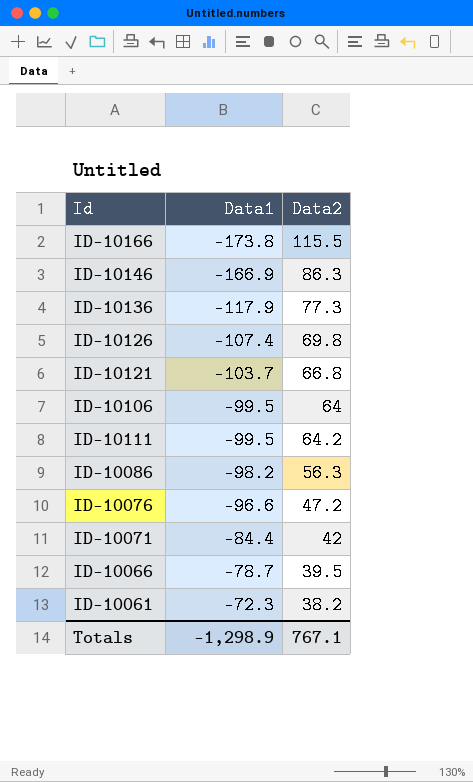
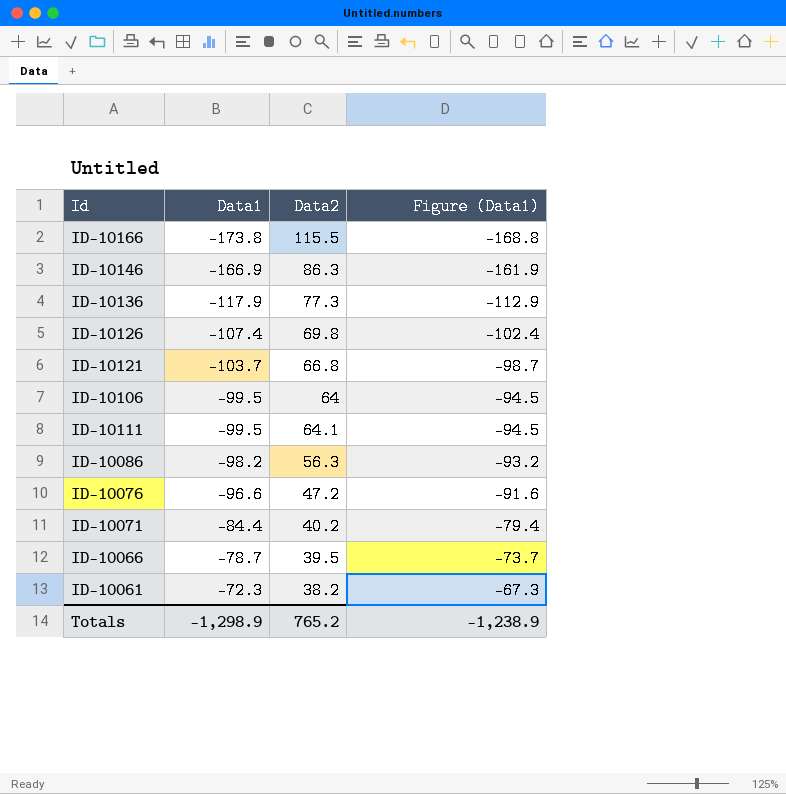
column Figure (Data1) | formula: none -> [Data1] + 5
ID-10111 | Data2: 64.2 -> 64.1
ID-10071 | Data2: 42 -> 40.2
Totals | Data2: 767.1 -> 765.2

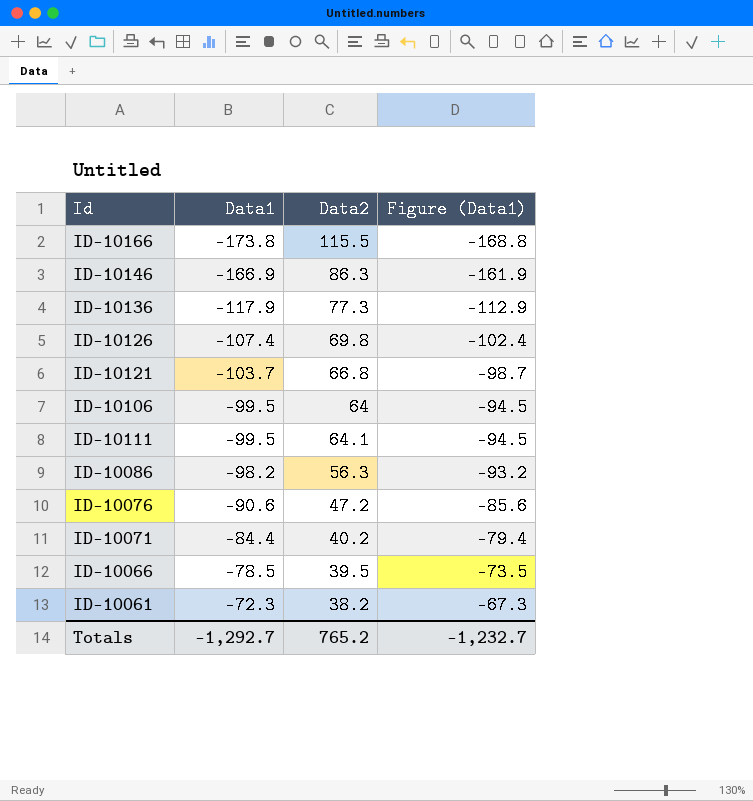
ID-10076 | Data1: -96.6 -> -90.6
ID-10076 | Figure (Data1): -91.6 -> -85.6
ID-10066 | Data1: -78.7 -> -78.5
ID-10066 | Figure (Data1): -73.7 -> -73.5
Totals | Data1: -1,298.9 -> -1,292.7
Totals | Figure (Data1): -1,238.9 -> -1,232.7

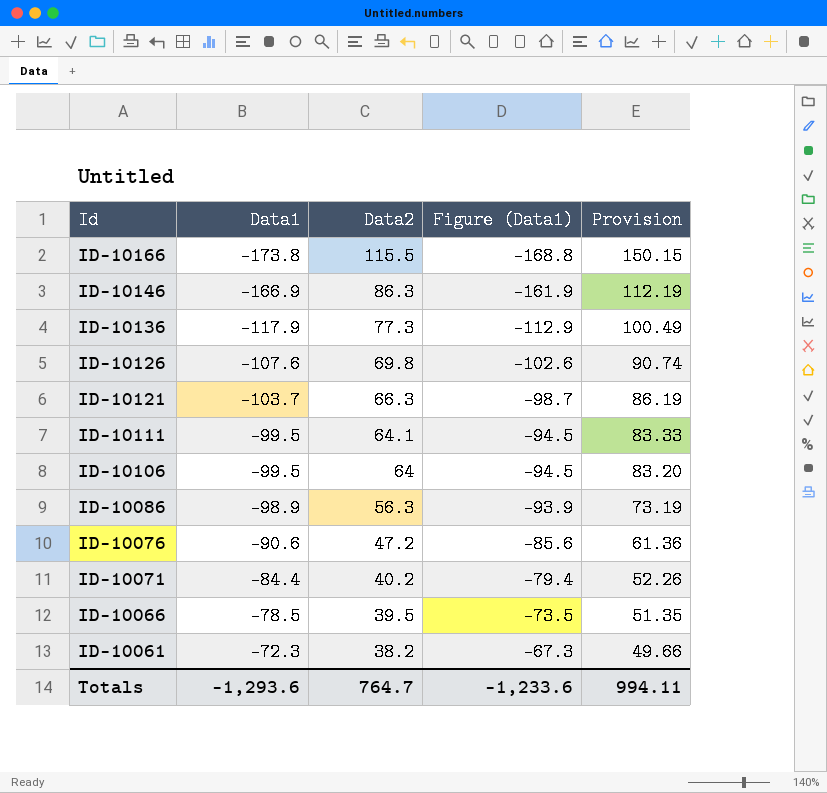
row order: Data1 ascending -> Id descending
column Provision | formula: none -> [Data2] * 1.3
ID-10126 | Data1: -107.4 -> -107.6
ID-10126 | Figure (Data1): -102.4 -> -102.6
ID-10121 | Data2: 66.8 -> 66.3
ID-10086 | Data1: -98.2 -> -98.9
ID-10086 | Figure (Data1): -93.2 -> -93.9
Totals | Data1: -1,292.7 -> -1,293.6
Totals | Data2: 765.2 -> 764.7
Totals | Figure (Data1): -1,232.7 -> -1,233.6

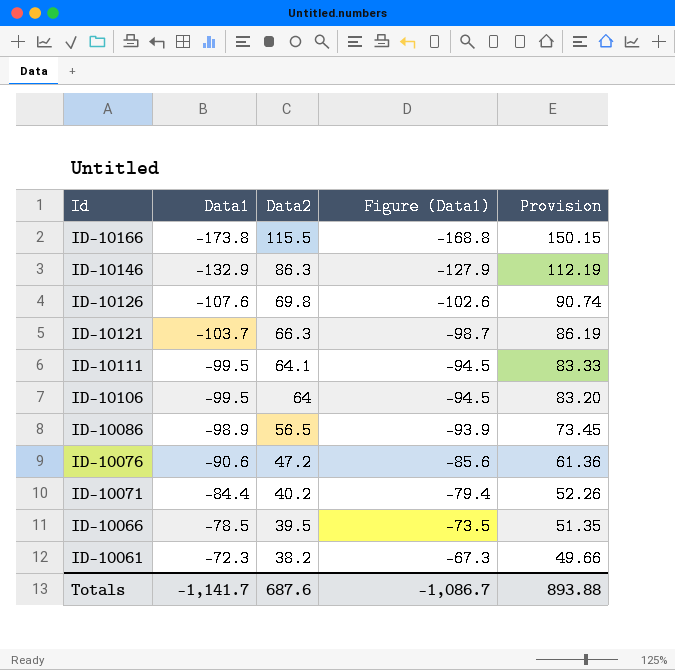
row ID-10136: -117.9 | 77.3 | -112.9 | 100.49 -> none
ID-10146 | Data1: -166.9 -> -132.9
ID-10146 | Figure (Data1): -161.9 -> -127.9
ID-10086 | Data2: 56.3 -> 56.5
ID-10086 | Provision: 73.19 -> 73.45
Totals | Data1: -1,293.6 -> -1,141.7
Totals | Data2: 764.7 -> 687.6
Totals | Figure (Data1): -1,233.6 -> -1,086.7
Totals | Provision: 994.11 -> 893.88

